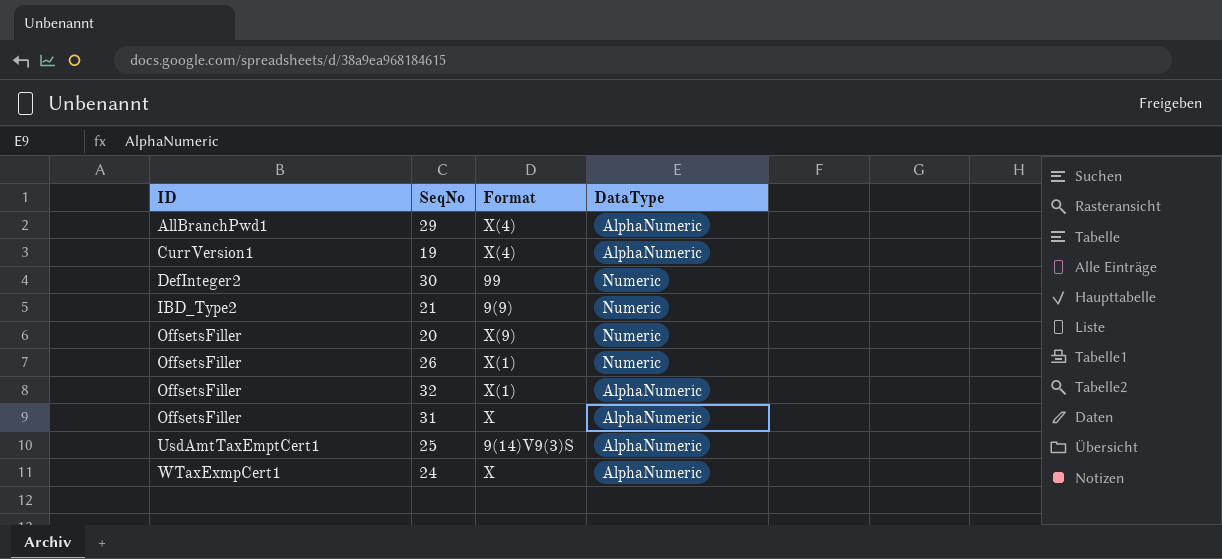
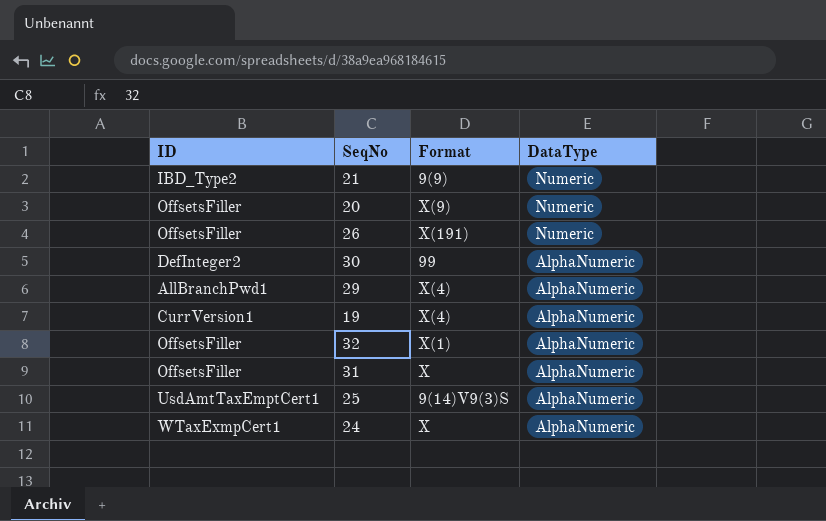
row order: ID ascending -> DataType descending
26 | Format: X(1) -> X(191)
30 | DataType: Numeric -> AlphaNumeric

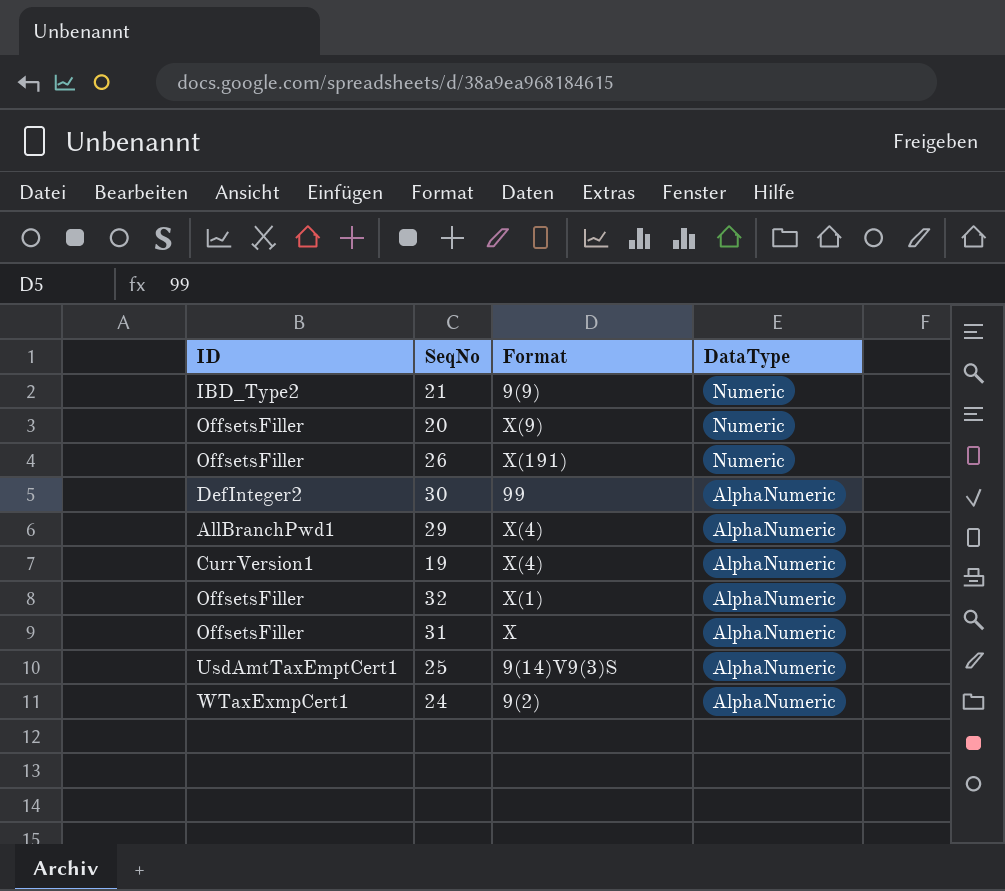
24 | Format: X -> 9(2)

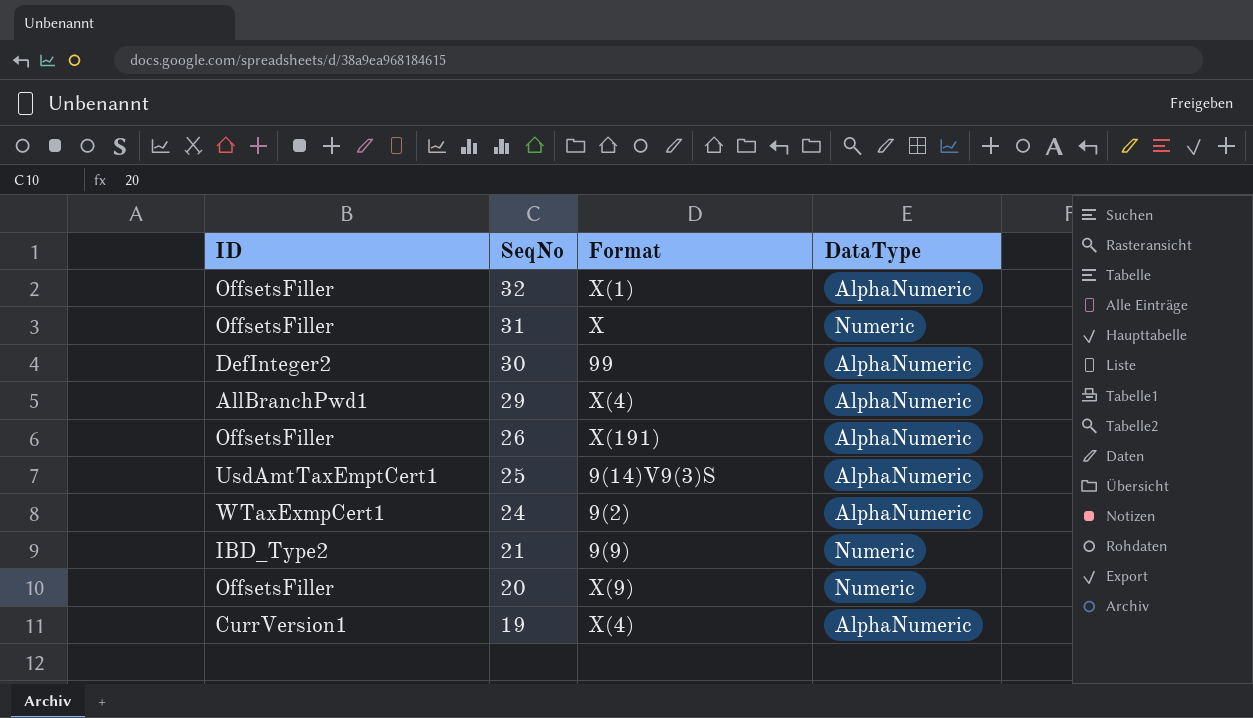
row order: DataType descending -> SeqNo descending
31 | DataType: AlphaNumeric -> Numeric
26 | DataType: Numeric -> AlphaNumeric

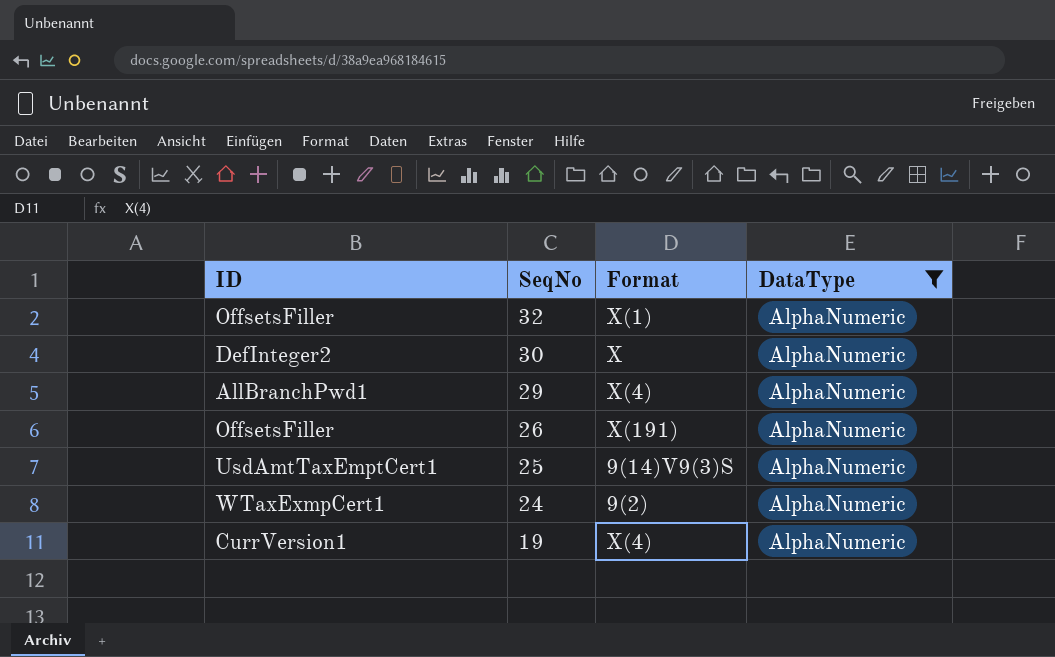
filter: none -> DataType = AlphaNumeric
30 | Format: 99 -> X

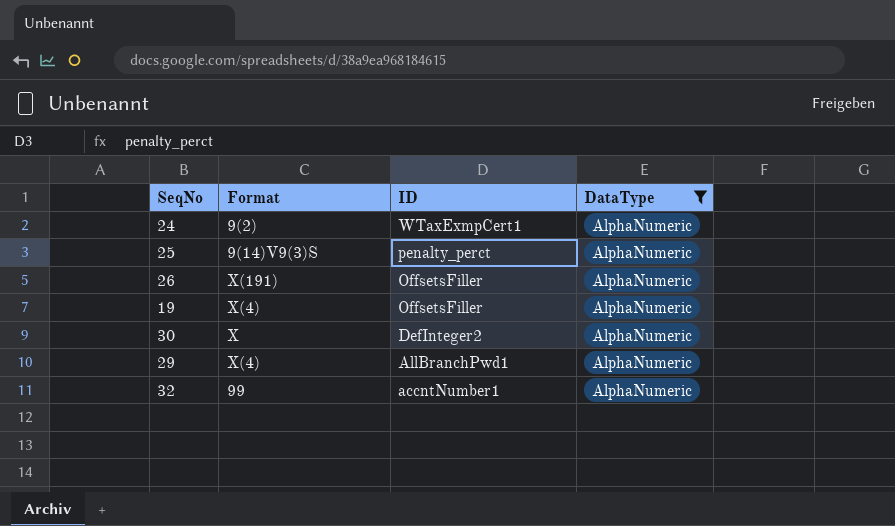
row order: SeqNo descending -> ID descending
column ID | position: 1 -> 3
25 | ID: UsdAmtTaxEmptCert1 -> penalty_perct
19 | ID: CurrVersion1 -> OffsetsFiller
32 | Format: X(1) -> 99
32 | ID: OffsetsFiller -> accntNumber1

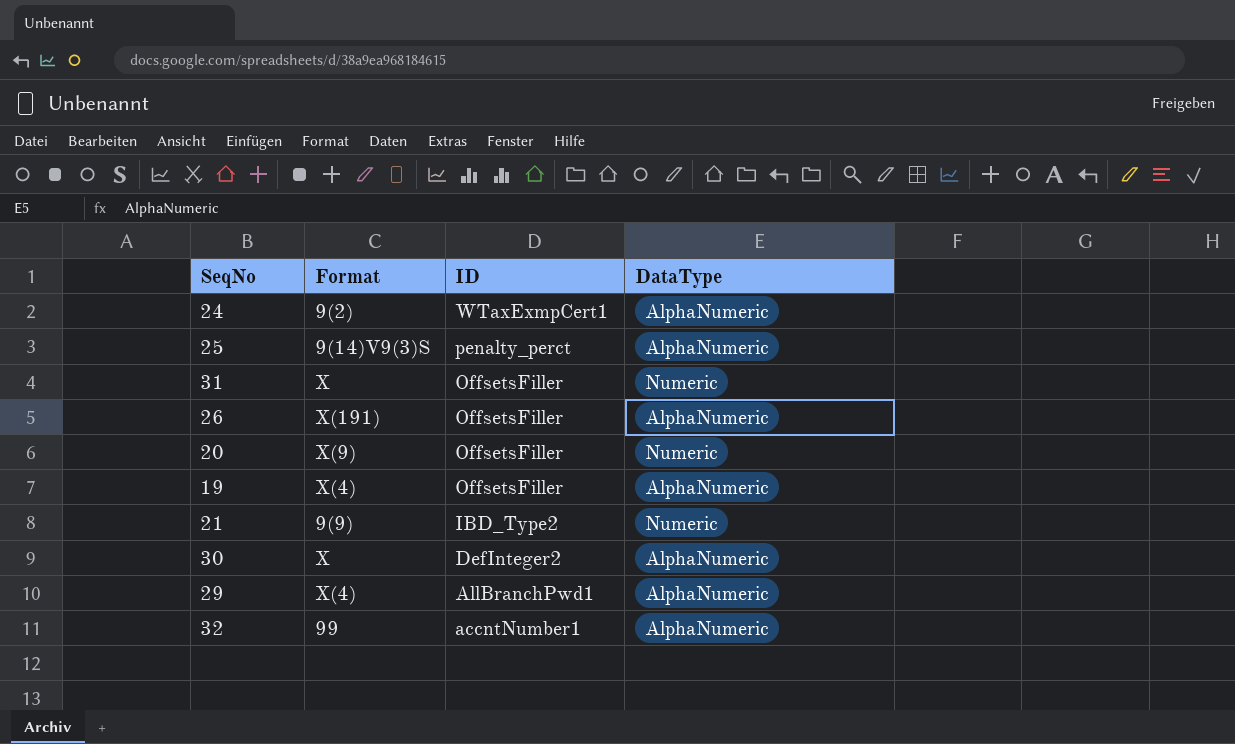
filter: DataType = AlphaNumeric -> none

